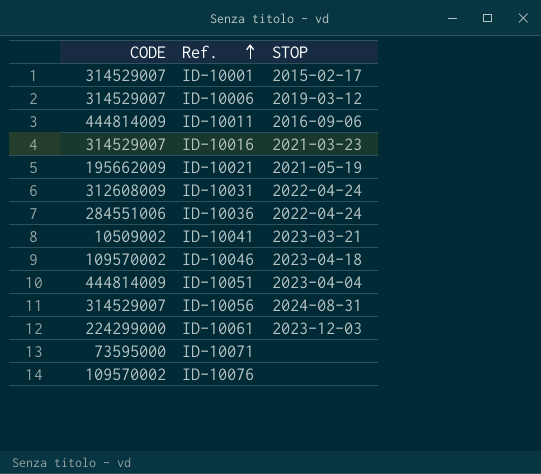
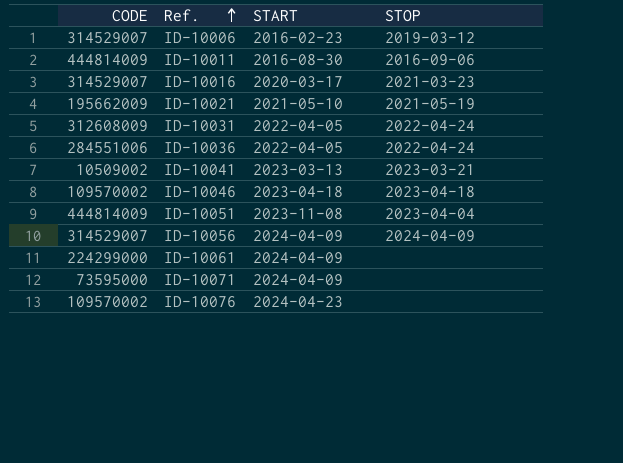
column START | position: none -> 3
row ID-10001: 314529007 | 2015-02-17 -> none
ID-10056 | STOP: 2024-08-31 -> 2024-04-09
ID-10061 | STOP: 2023-12-03 -> none

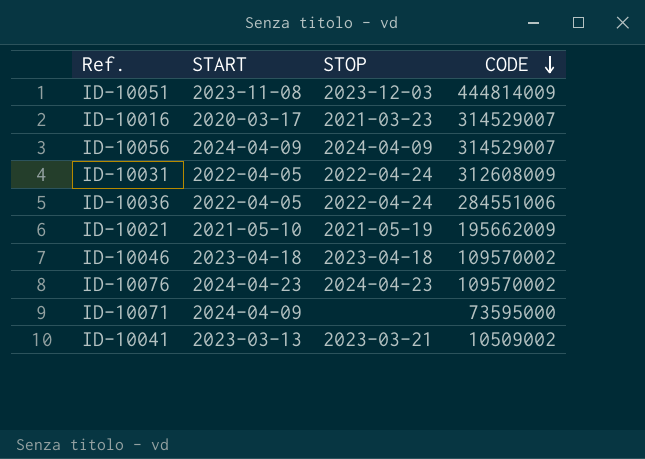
row order: Ref. ascending -> CODE descending
column CODE | position: 1 -> 4
row ID-10006: 314529007 | 2016-02-23 | 2019-03-12 -> none
row ID-10011: 444814009 | 2016-08-30 | 2016-09-06 -> none
row ID-10061: 224299000 | 2024-04-09 | none -> none
ID-10051 | STOP: 2023-04-04 -> 2023-12-03
ID-10076 | STOP: none -> 2024-04-23

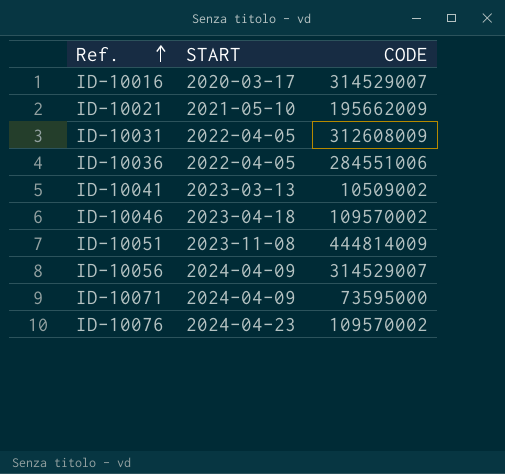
row order: CODE descending -> Ref. ascending
column STOP | position: 3 -> none

